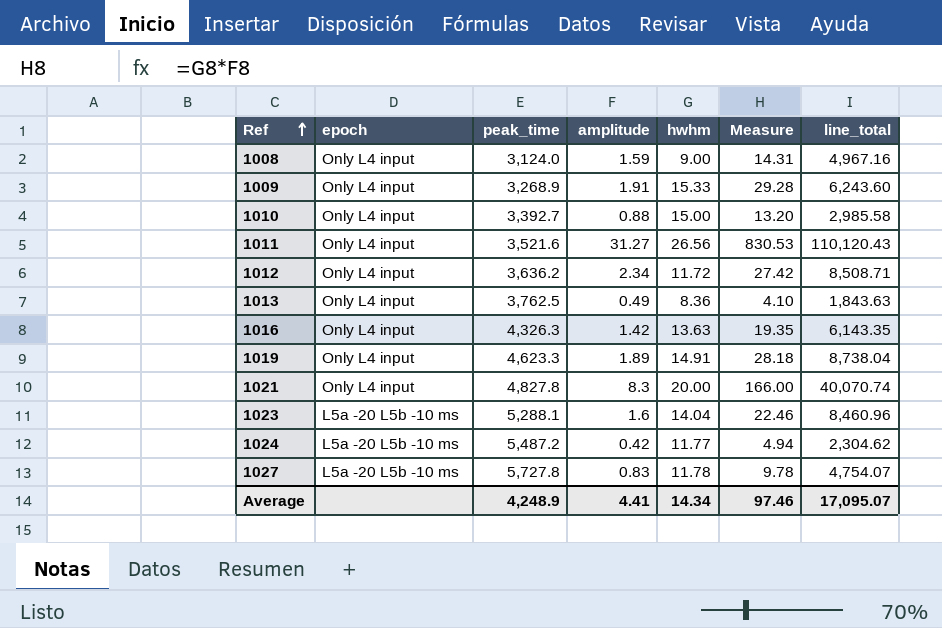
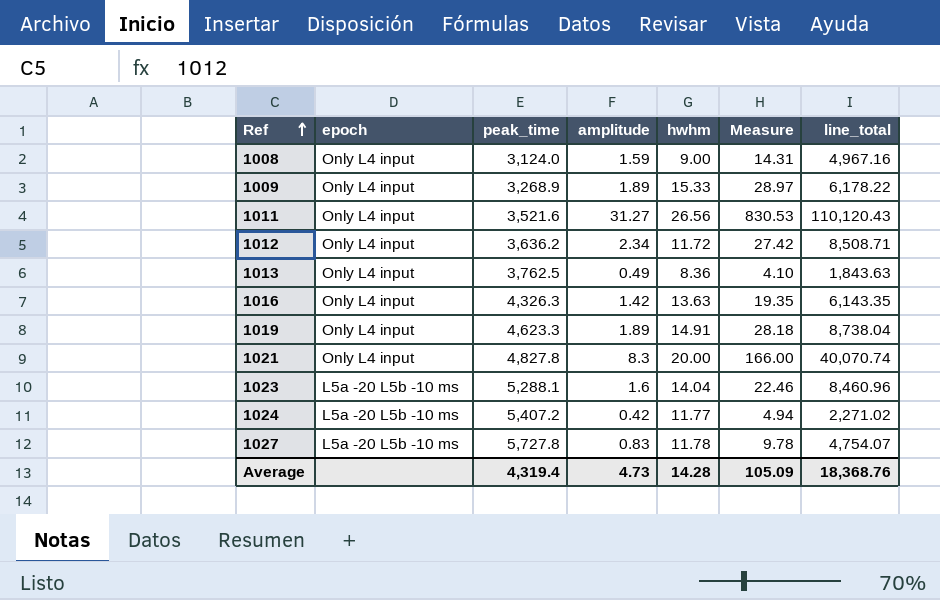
row 1010: Only L4 input | 3,392.7 | 0.88 | 15.00 | 13.20 | 2,985.58 -> none
1009 | amplitude: 1.91 -> 1.89
1009 | Measure: 29.28 -> 28.97
1009 | line_total: 6,243.60 -> 6,178.22
1024 | peak_time: 5,487.2 -> 5,407.2
1024 | line_total: 2,304.62 -> 2,271.02
Average | peak_time: 4,248.9 -> 4,319.4
Average | amplitude: 4.41 -> 4.73
Average | hwhm: 14.34 -> 14.28
Average | Measure: 97.46 -> 105.09
Average | line_total: 17,095.07 -> 18,368.76

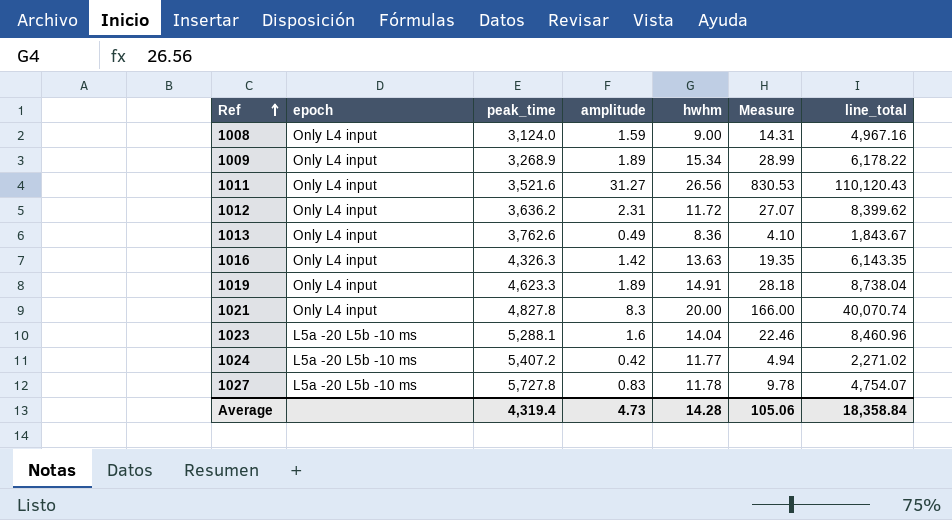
1009 | hwhm: 15.33 -> 15.34
1009 | Measure: 28.97 -> 28.99
1012 | amplitude: 2.34 -> 2.31
1012 | Measure: 27.42 -> 27.07
1012 | line_total: 8,508.71 -> 8,399.62
1013 | peak_time: 3,762.5 -> 3,762.6
1013 | line_total: 1,843.63 -> 1,843.67
Average | Measure: 105.09 -> 105.06
Average | line_total: 18,368.76 -> 18,358.84

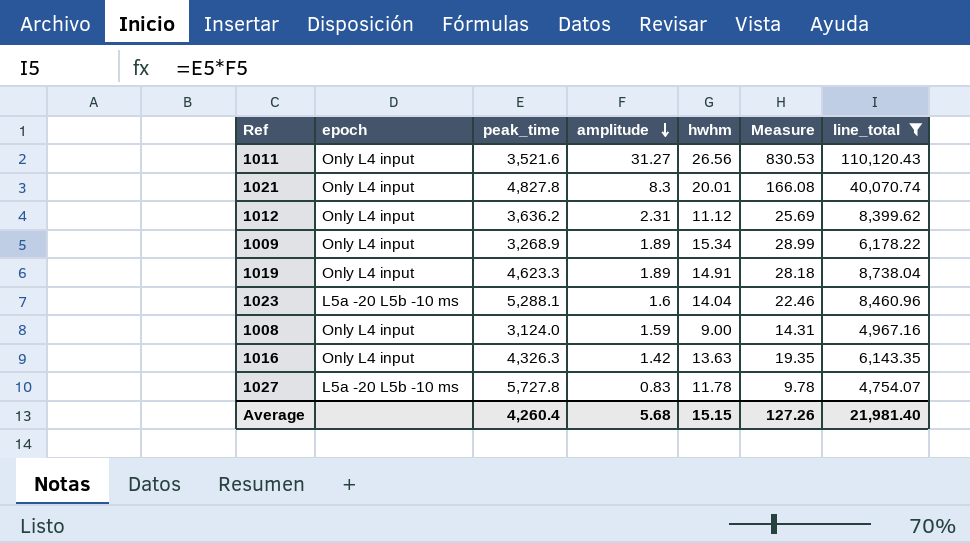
filter: none -> line_total >= 4,754.07
row order: Ref ascending -> amplitude descending
1021 | hwhm: 20.00 -> 20.01
1021 | Measure: 166.00 -> 166.08
1012 | hwhm: 11.72 -> 11.12
1012 | Measure: 27.07 -> 25.69
Average | peak_time: 4,319.4 -> 4,260.4
Average | amplitude: 4.73 -> 5.68
Average | hwhm: 14.28 -> 15.15
Average | Measure: 105.06 -> 127.26
Average | line_total: 18,358.84 -> 21,981.40

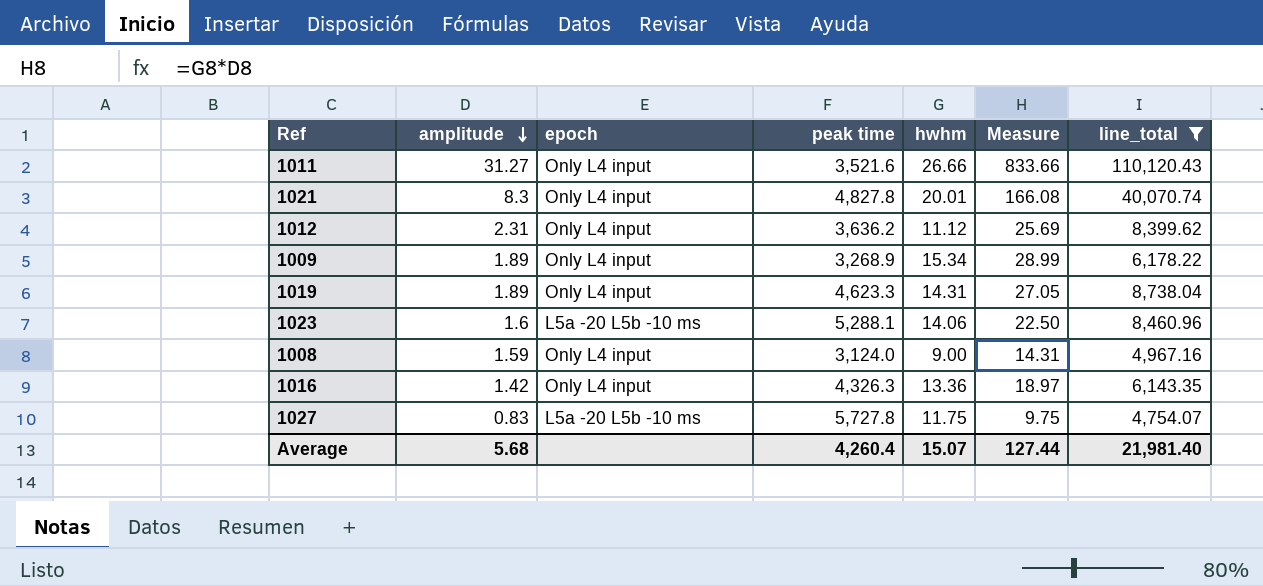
column amplitude | position: 4 -> 2
column name: peak_time -> peak time
1011 | hwhm: 26.56 -> 26.66
1011 | Measure: 830.53 -> 833.66
1019 | hwhm: 14.91 -> 14.31
1019 | Measure: 28.18 -> 27.05
1023 | hwhm: 14.04 -> 14.06
1023 | Measure: 22.46 -> 22.50
1016 | hwhm: 13.63 -> 13.36
1016 | Measure: 19.35 -> 18.97
1027 | hwhm: 11.78 -> 11.75
1027 | Measure: 9.78 -> 9.75
Average | hwhm: 15.15 -> 15.07
Average | Measure: 127.26 -> 127.44

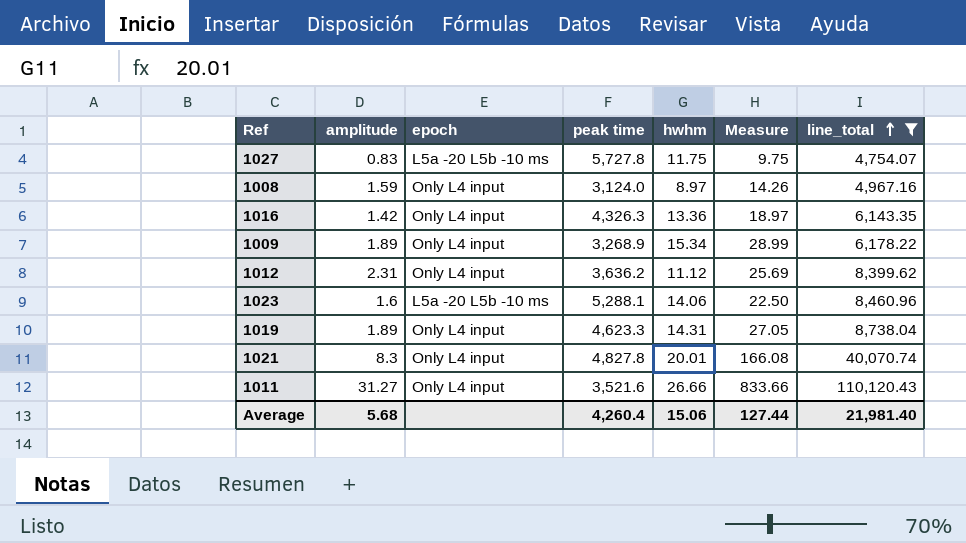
row order: amplitude descending -> line_total ascending
1008 | hwhm: 9.00 -> 8.97
1008 | Measure: 14.31 -> 14.26
Average | hwhm: 15.07 -> 15.06

